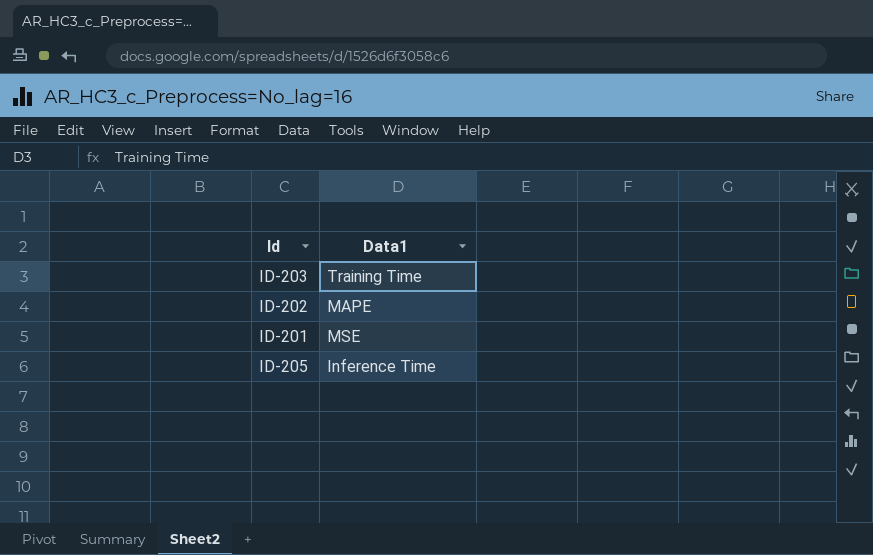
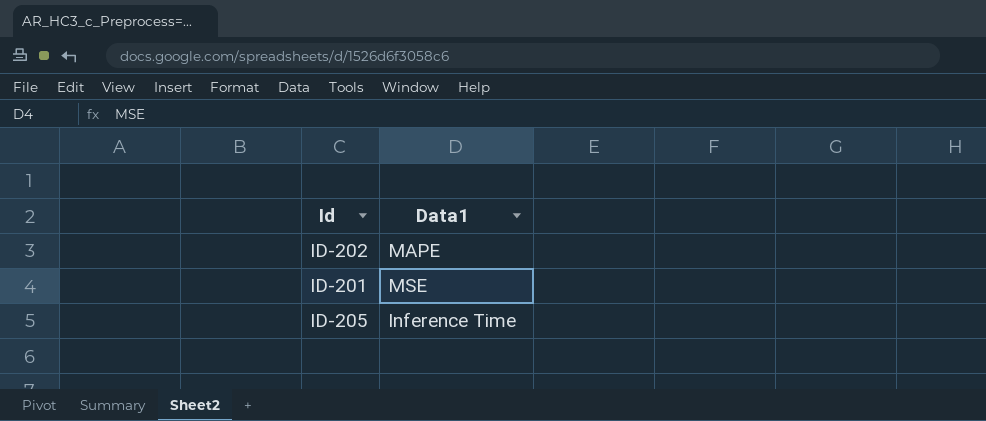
row ID-203: Training Time -> none

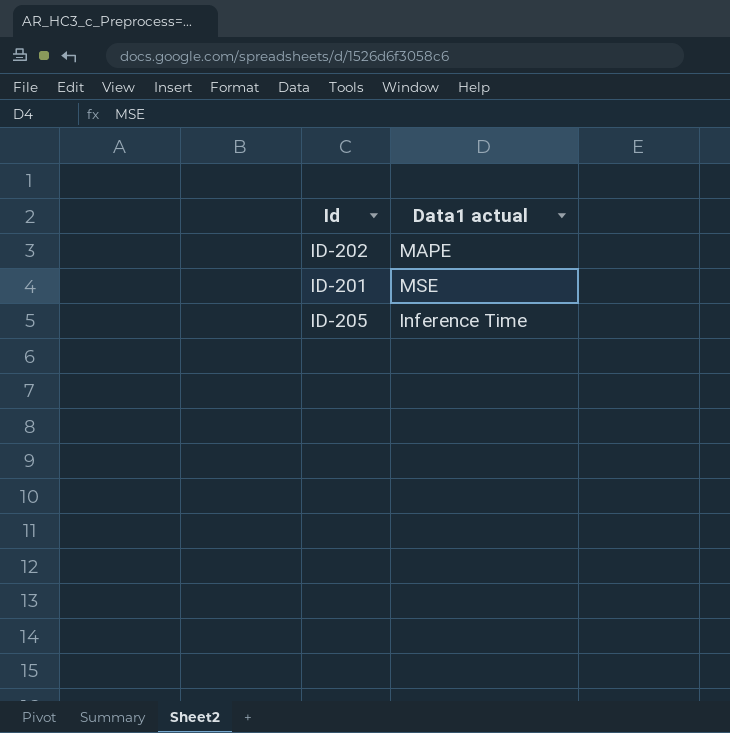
column name: Data1 -> Data1 actual

